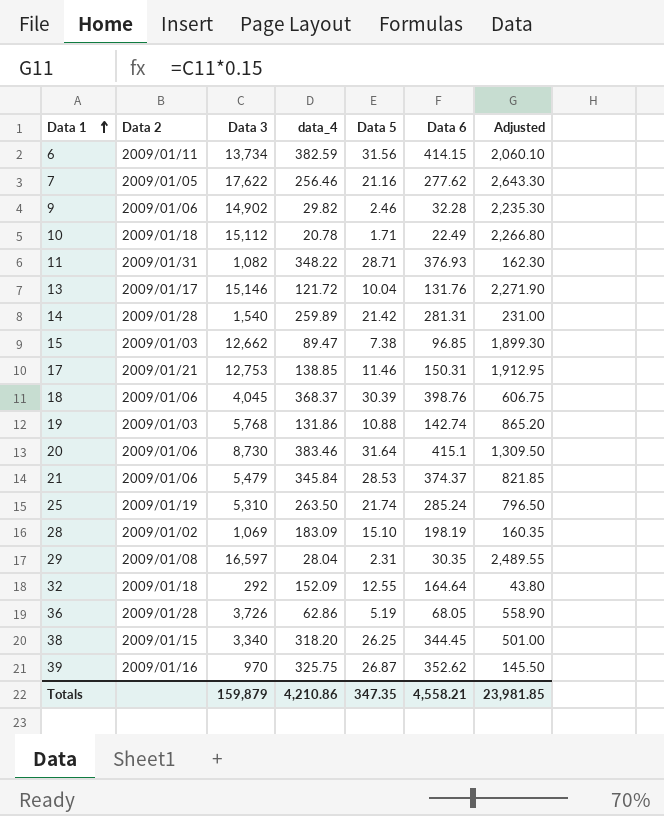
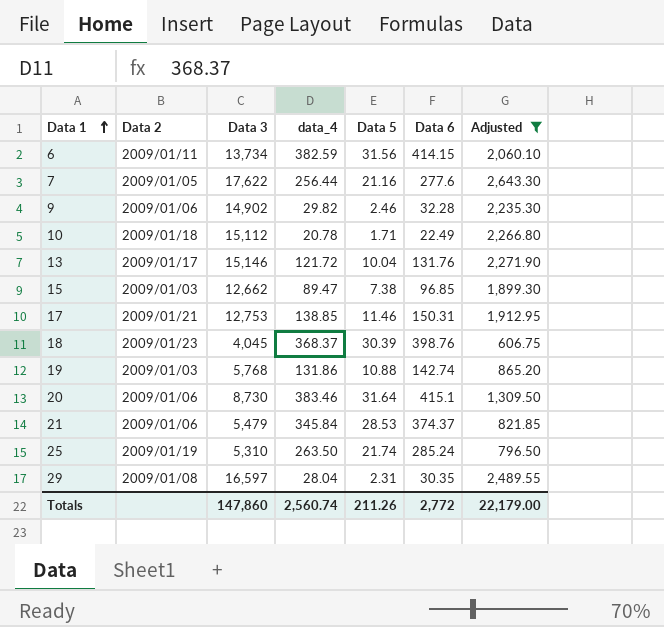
filter: none -> Adjusted >= 606.75
7 | data_4: 256.46 -> 256.44
7 | Data 6: 277.62 -> 277.6
18 | Data 2: 2009/01/06 -> 2009/01/23
Totals | Data 3: 159,879 -> 147,860
Totals | data_4: 4,210.86 -> 2,560.74
Totals | Data 5: 347.35 -> 211.26
Totals | Data 6: 4,558.21 -> 2,772
Totals | Adjusted: 23,981.85 -> 22,179.00

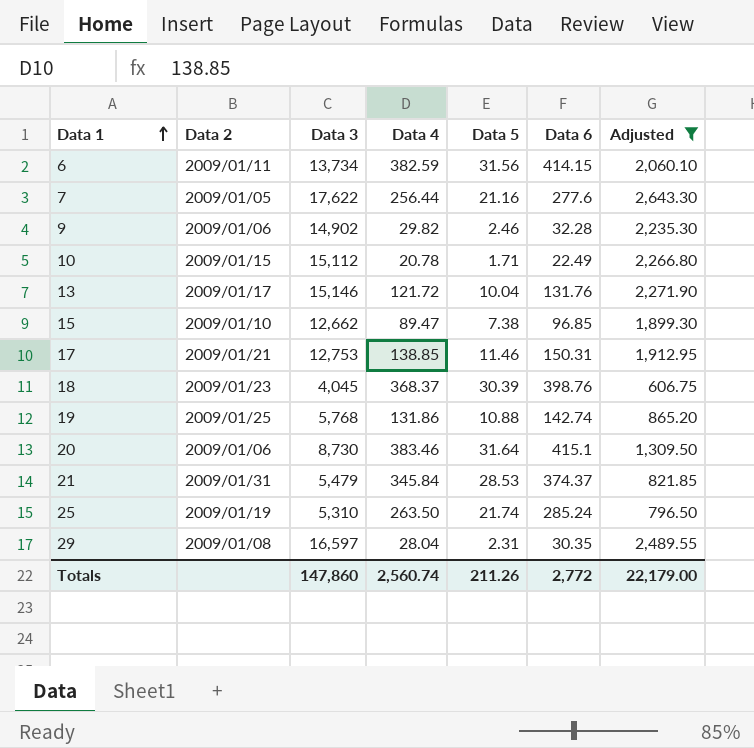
column name: data_4 -> Data 4
10 | Data 2: 2009/01/18 -> 2009/01/15
15 | Data 2: 2009/01/03 -> 2009/01/10
19 | Data 2: 2009/01/03 -> 2009/01/25
21 | Data 2: 2009/01/06 -> 2009/01/31

